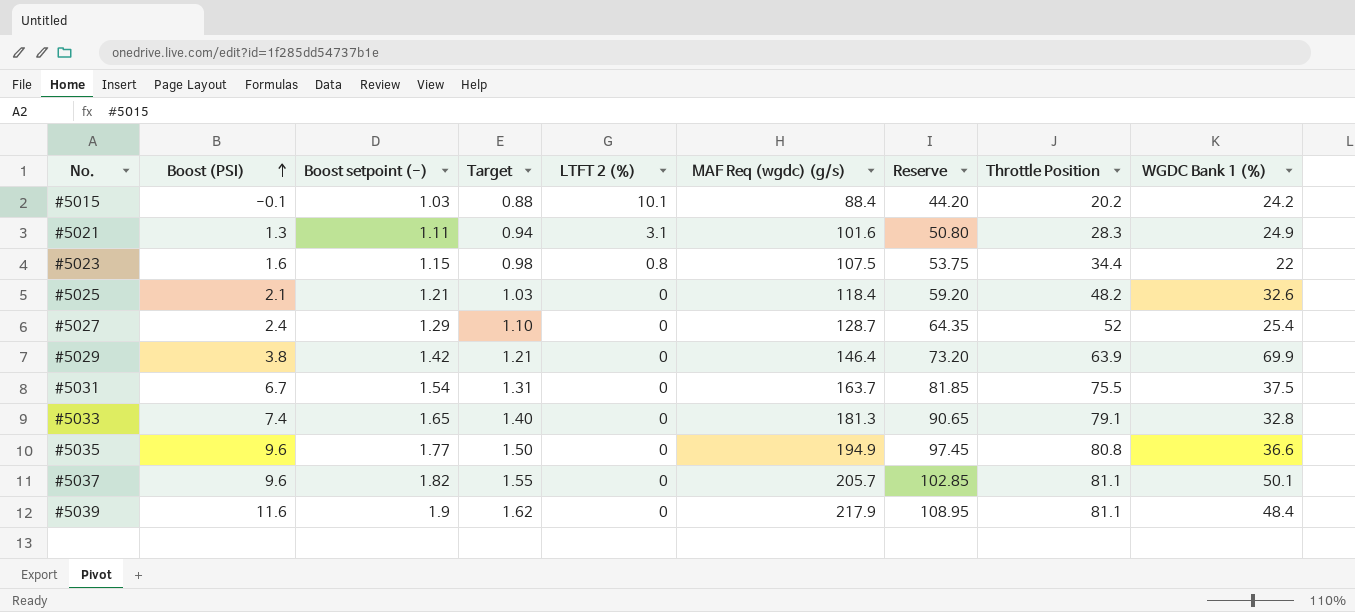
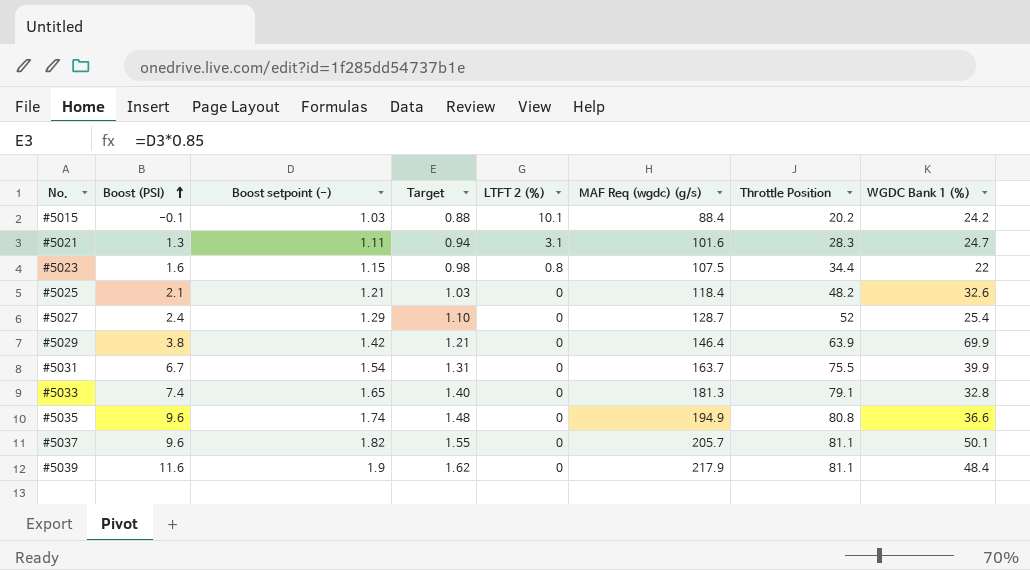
column Reserve | formula: [MAF Req (wgdc) (g/s)] * 0.5 -> none
#5021 | WGDC Bank 1 (%): 24.9 -> 24.7
#5031 | WGDC Bank 1 (%): 37.5 -> 39.9
#5035 | Boost setpoint (-): 1.77 -> 1.74
#5035 | Target: 1.50 -> 1.48

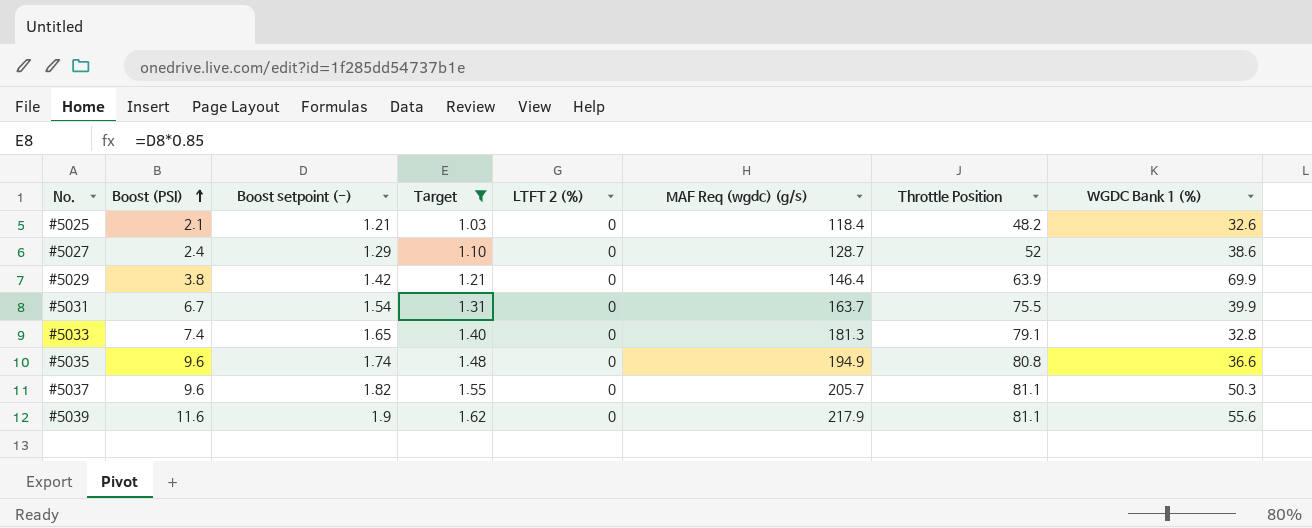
filter: none -> Target >= 1.03
#5027 | WGDC Bank 1 (%): 25.4 -> 38.6
#5037 | WGDC Bank 1 (%): 50.1 -> 50.3
#5039 | WGDC Bank 1 (%): 48.4 -> 55.6

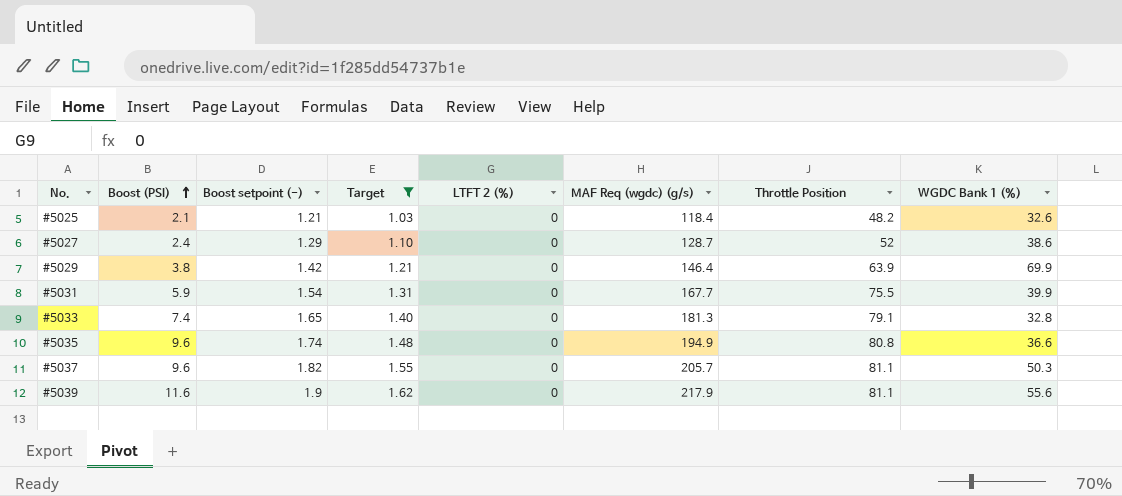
#5031 | Boost (PSI): 6.7 -> 5.9
#5031 | MAF Req (wgdc) (g/s): 163.7 -> 167.7

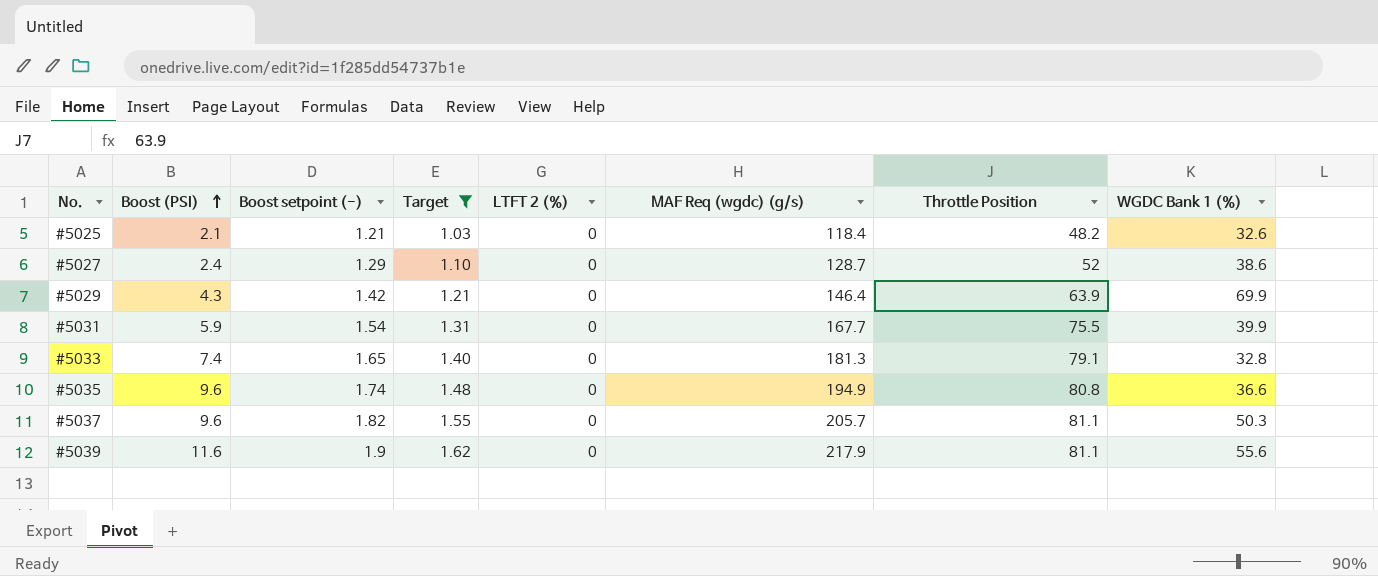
#5029 | Boost (PSI): 3.8 -> 4.3

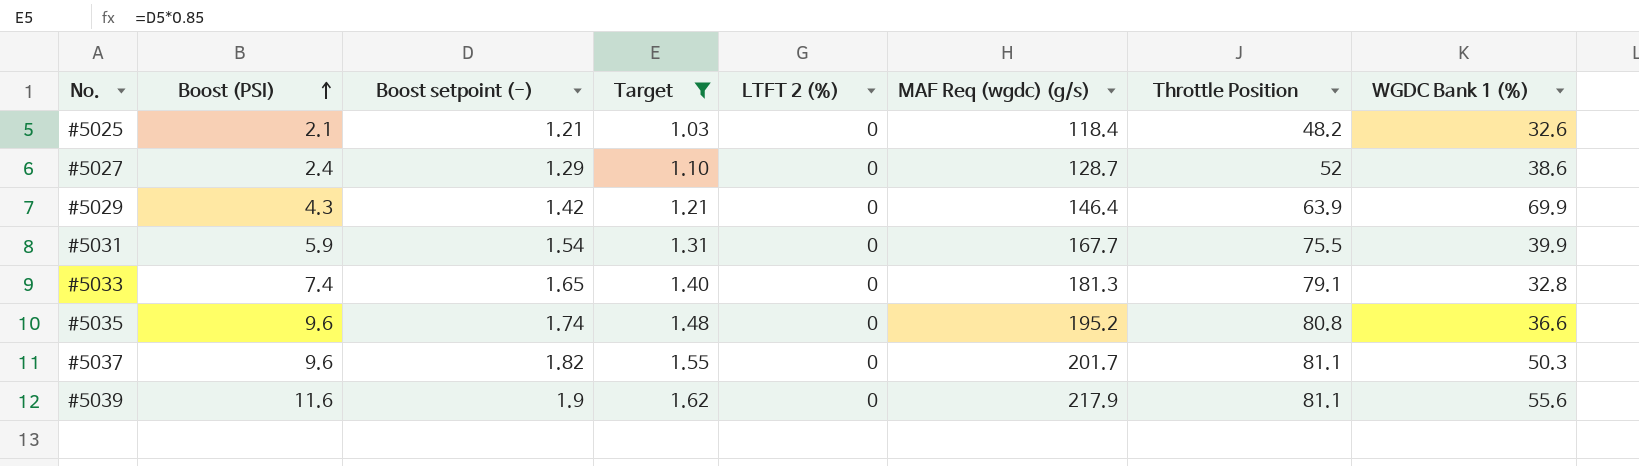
#5035 | MAF Req (wgdc) (g/s): 194.9 -> 195.2
#5037 | MAF Req (wgdc) (g/s): 205.7 -> 201.7

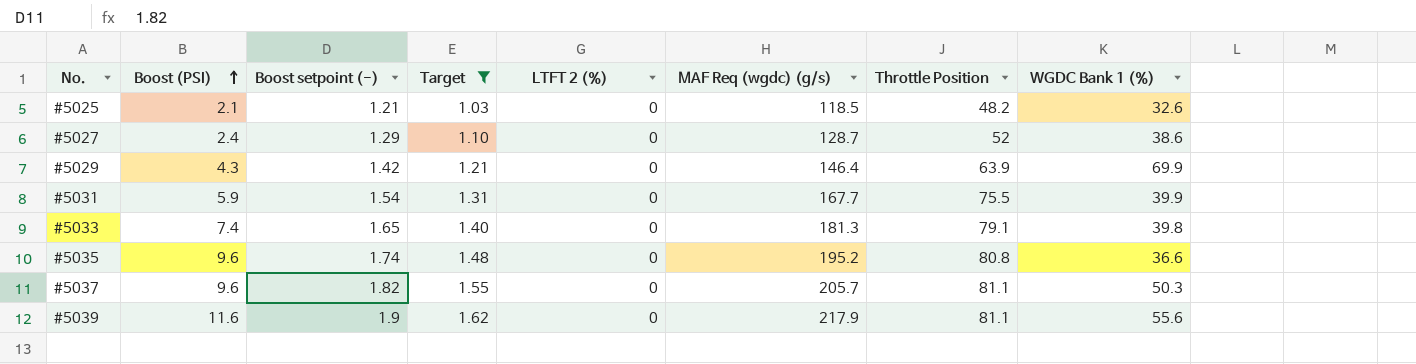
#5025 | MAF Req (wgdc) (g/s): 118.4 -> 118.5
#5033 | WGDC Bank 1 (%): 32.8 -> 39.8
#5037 | MAF Req (wgdc) (g/s): 201.7 -> 205.7

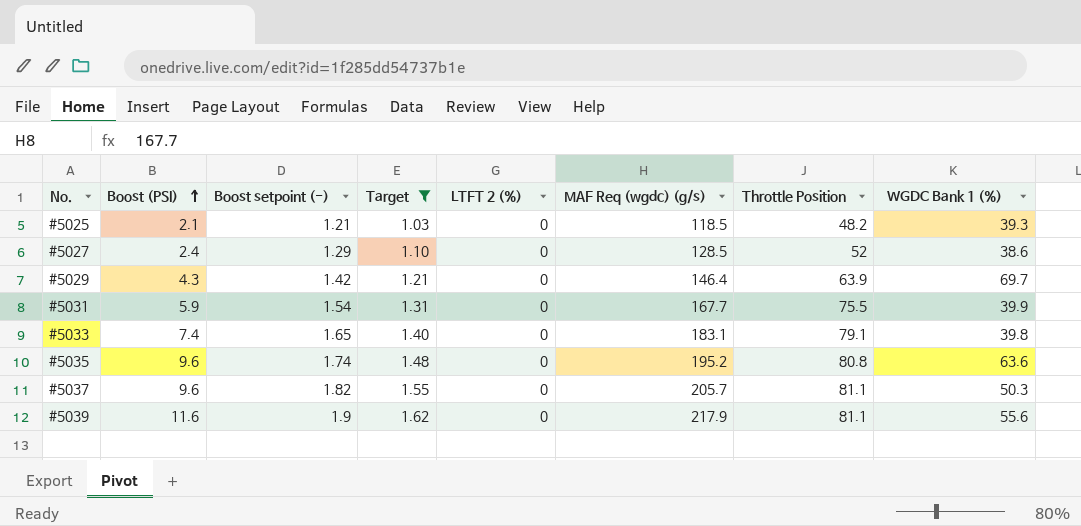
#5025 | WGDC Bank 1 (%): 32.6 -> 39.3
#5027 | MAF Req (wgdc) (g/s): 128.7 -> 128.5
#5029 | WGDC Bank 1 (%): 69.9 -> 69.7
#5033 | MAF Req (wgdc) (g/s): 181.3 -> 183.1
#5035 | WGDC Bank 1 (%): 36.6 -> 63.6

